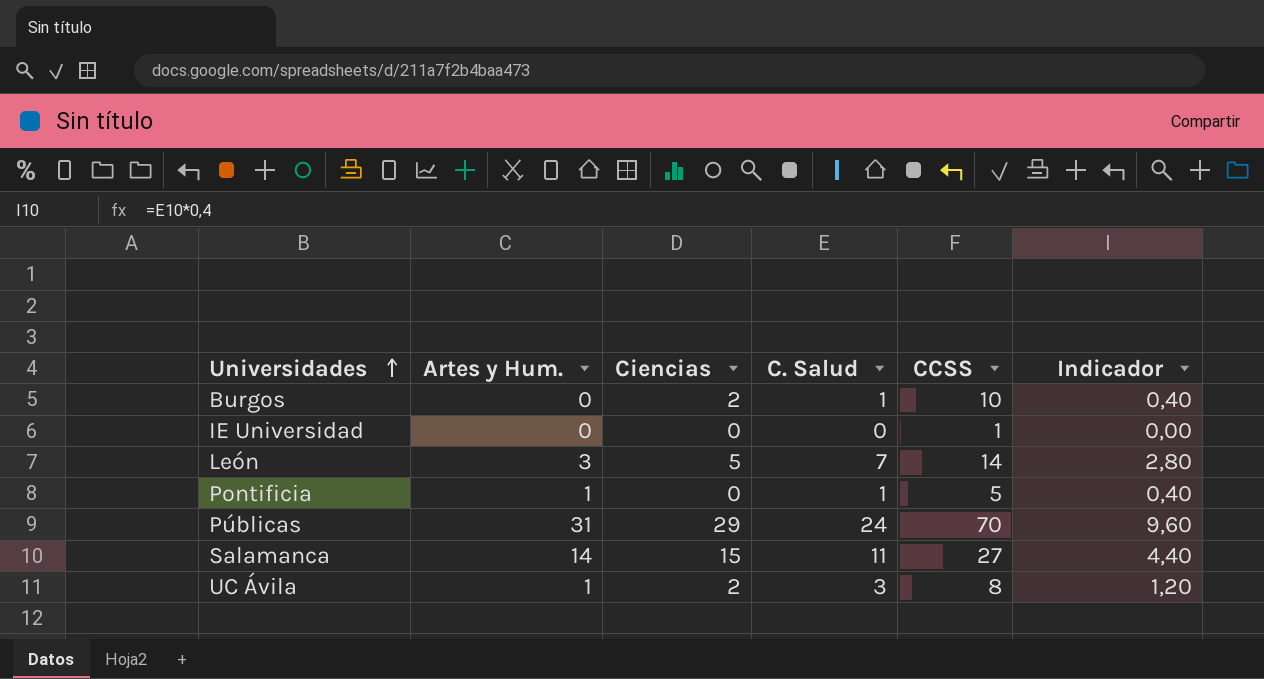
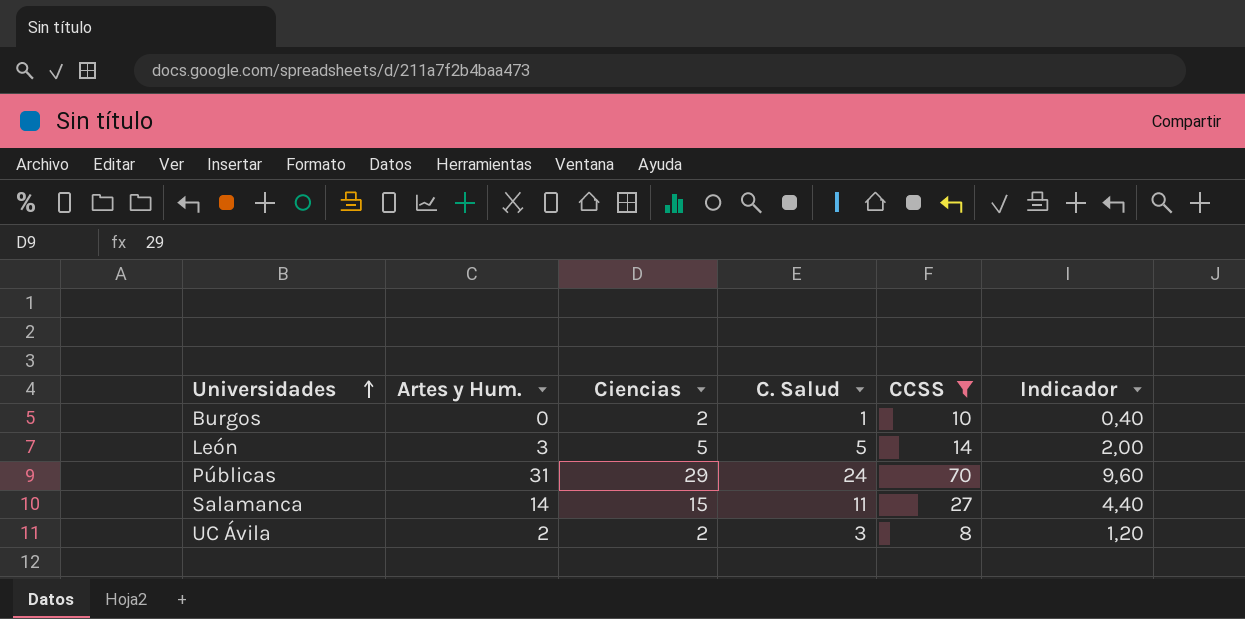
filter: none -> CCSS >= 8
León | C. Salud: 7 -> 5
León | Indicador: 2,80 -> 2,00
UC Ávila | Artes y Hum.: 1 -> 2

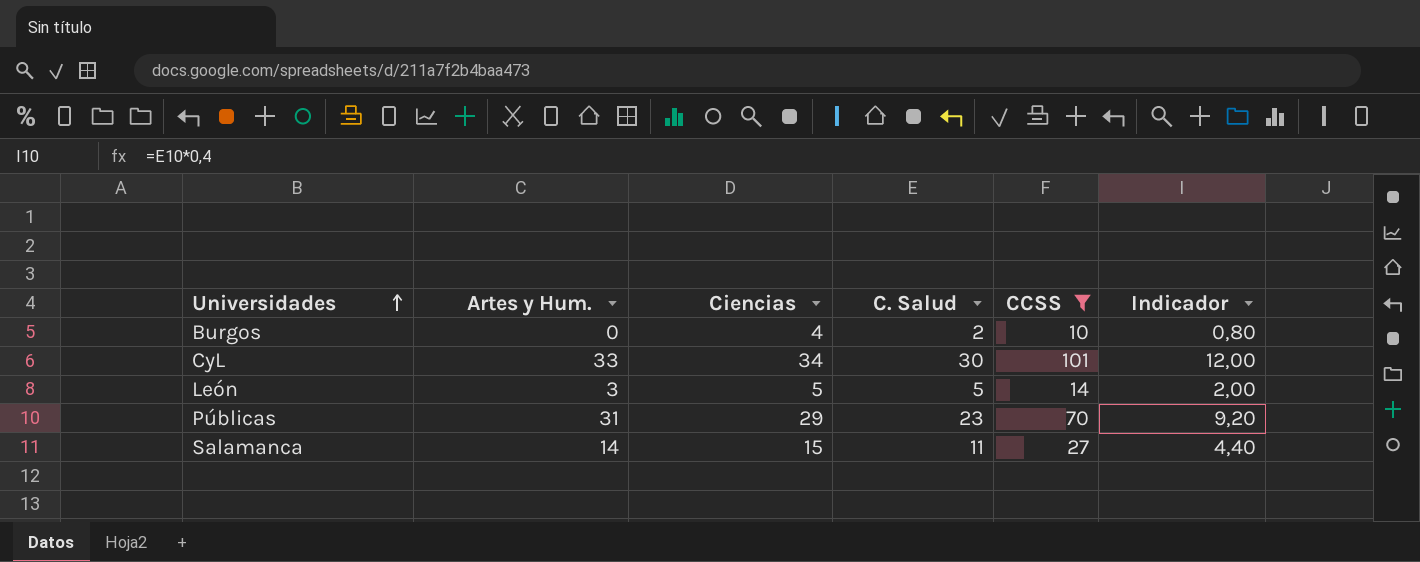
row UC Ávila: 2 | 2 | 3 | 8 | 1,20 -> none
Burgos | Ciencias: 2 -> 4
Burgos | C. Salud: 1 -> 2
Burgos | Indicador: 0,40 -> 0,80
row CyL: none -> 33 | 34 | 30 | 101 | 12,00
Públicas | C. Salud: 24 -> 23
Públicas | Indicador: 9,60 -> 9,20

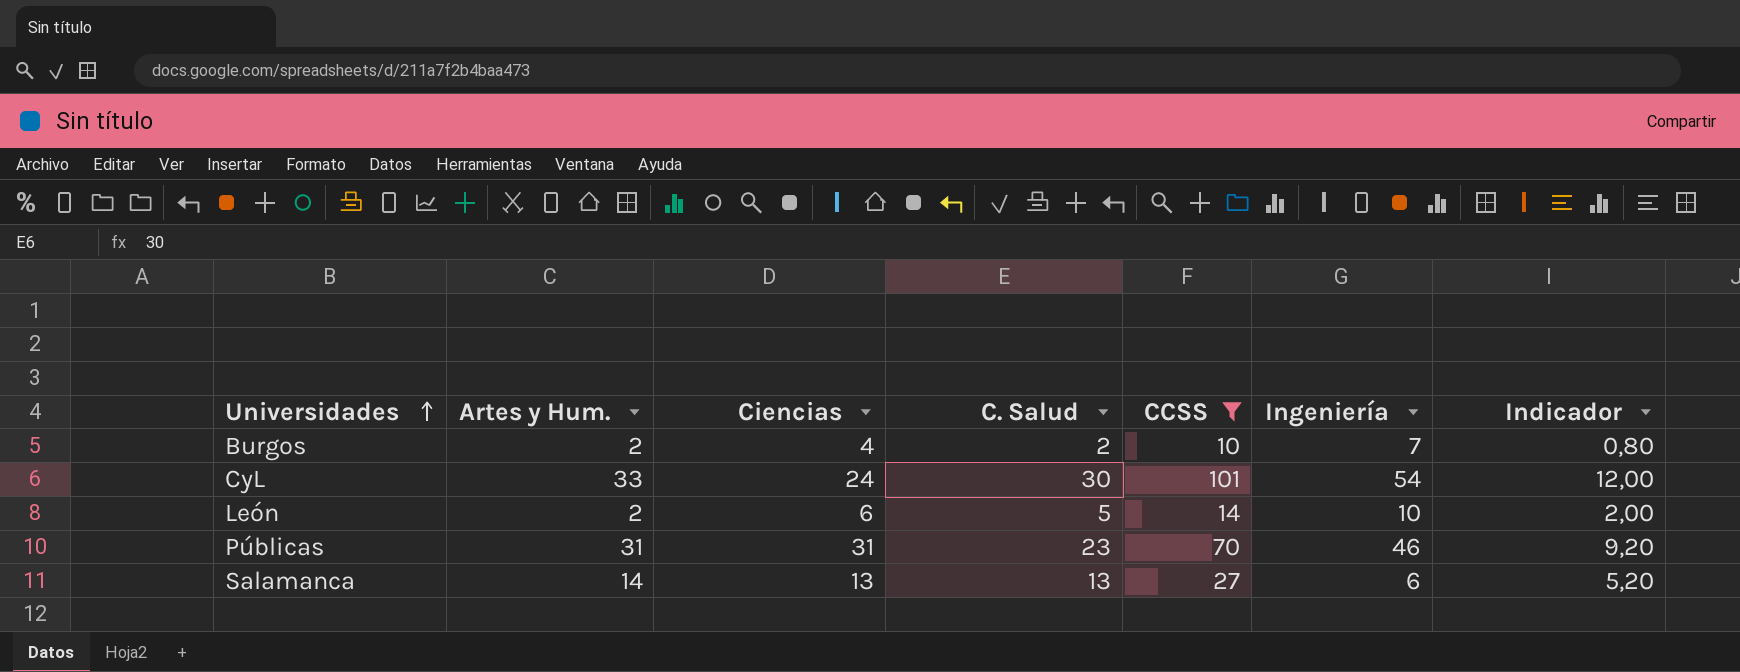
column Ingeniería | position: none -> 6
Burgos | Artes y Hum.: 0 -> 2
CyL | Ciencias: 34 -> 24
León | Artes y Hum.: 3 -> 2
León | Ciencias: 5 -> 6
Públicas | Ciencias: 29 -> 31
Salamanca | Ciencias: 15 -> 13
Salamanca | C. Salud: 11 -> 13
Salamanca | Indicador: 4,40 -> 5,20

